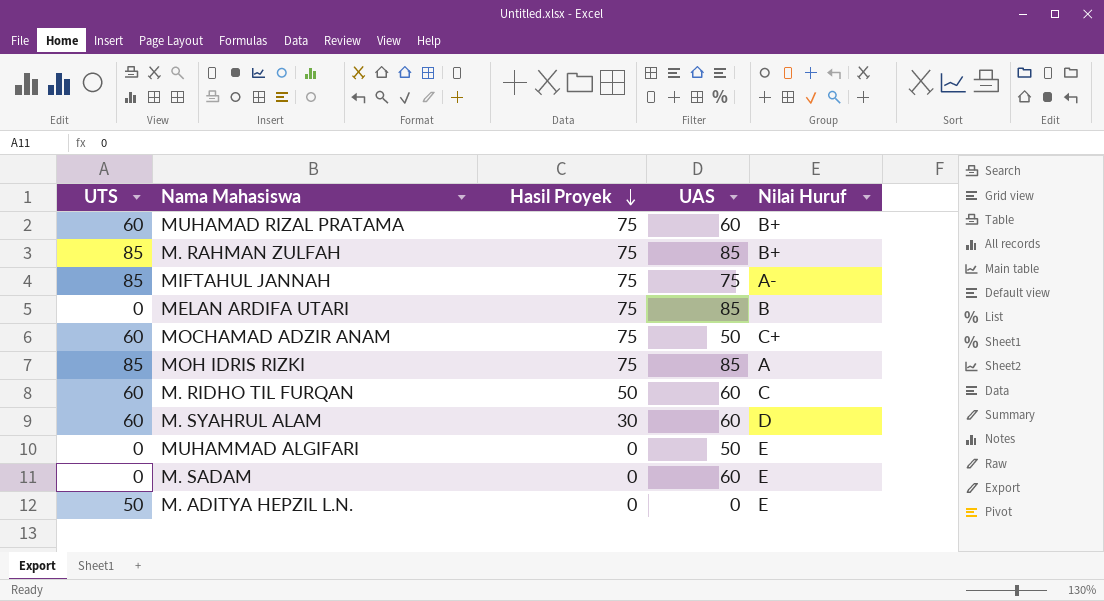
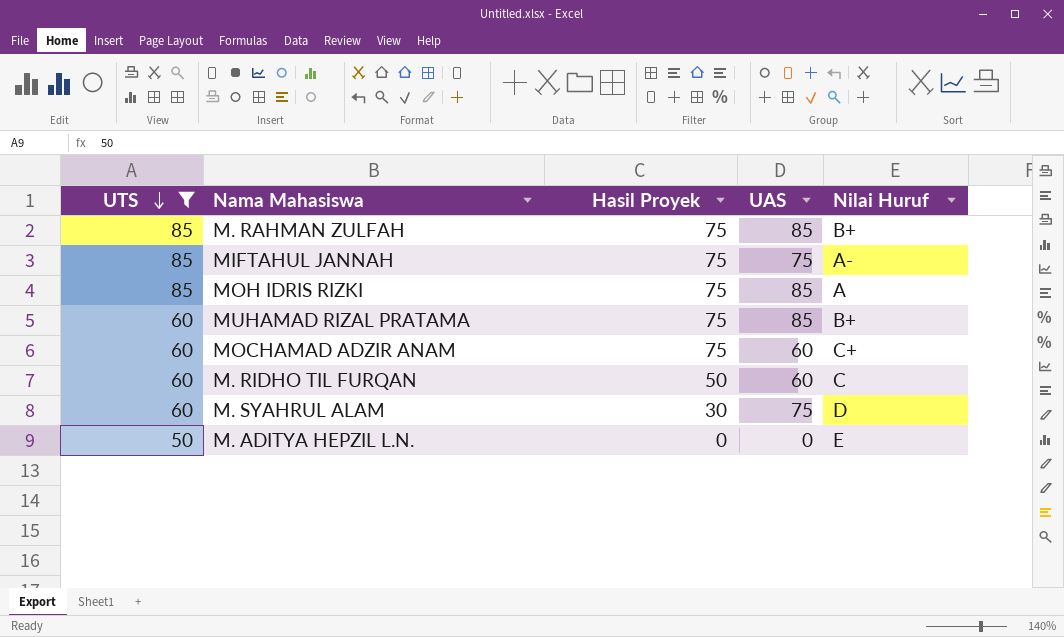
filter: none -> UTS != 0
row order: Hasil Proyek descending -> UTS descending
MUHAMAD RIZAL PRATAMA | UAS: 60 -> 85
MOCHAMAD ADZIR ANAM | UAS: 50 -> 60
M. SYAHRUL ALAM | UAS: 60 -> 75

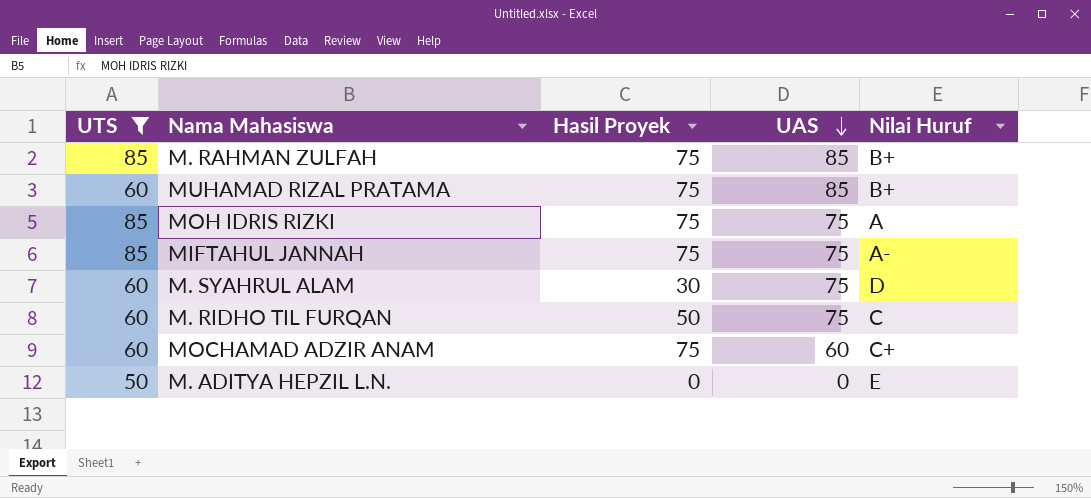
row order: UTS descending -> UAS descending
MOH IDRIS RIZKI | UAS: 85 -> 75
M. RIDHO TIL FURQAN | UAS: 60 -> 75

